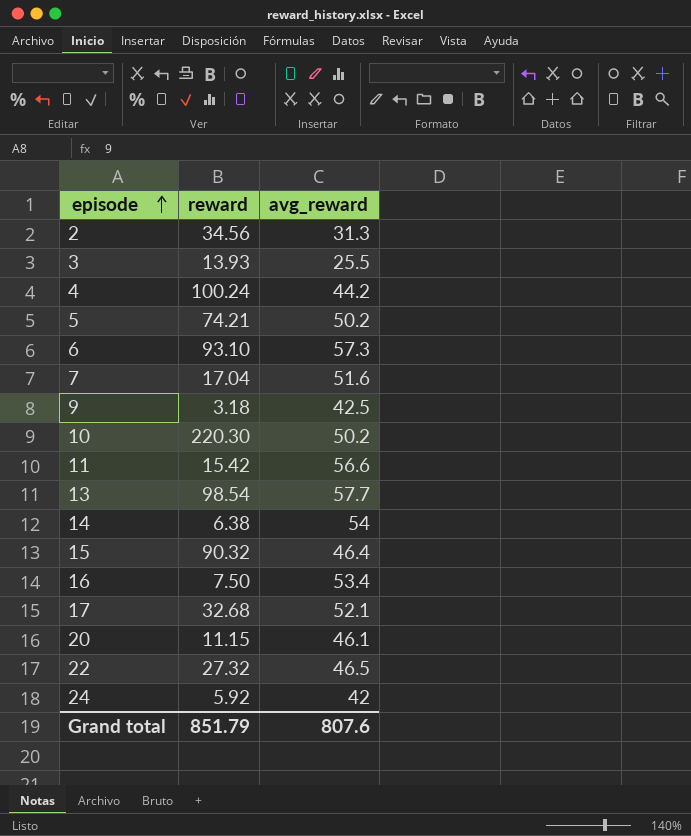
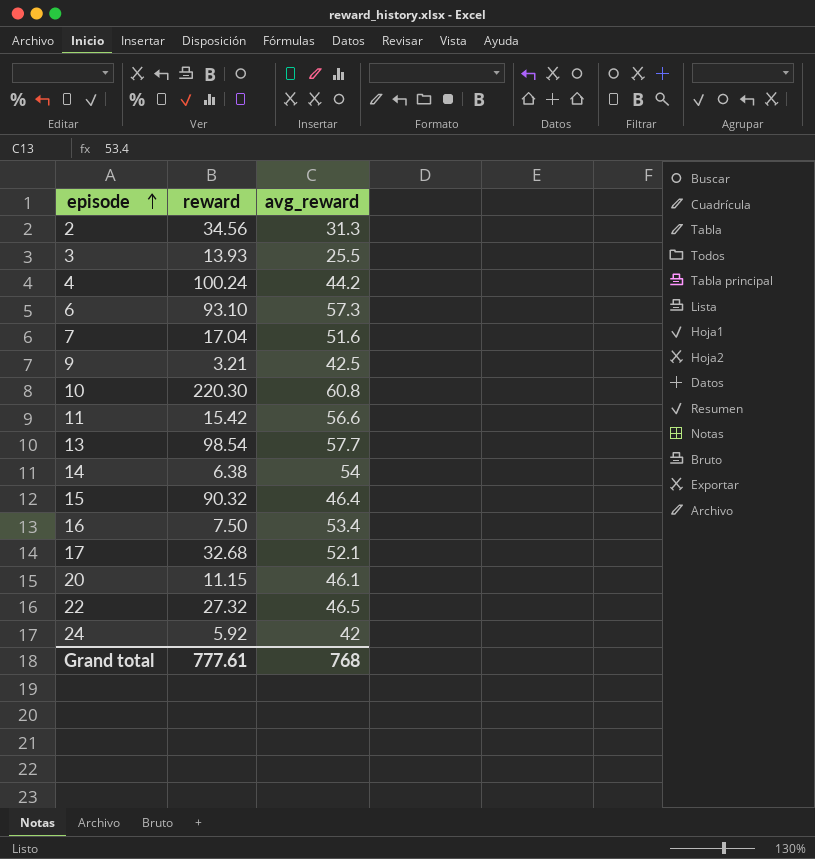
row 5: 74.21 | 50.2 -> none
9 | reward: 3.18 -> 3.21
10 | avg_reward: 50.2 -> 60.8
Grand total | reward: 851.79 -> 777.61
Grand total | avg_reward: 807.6 -> 768

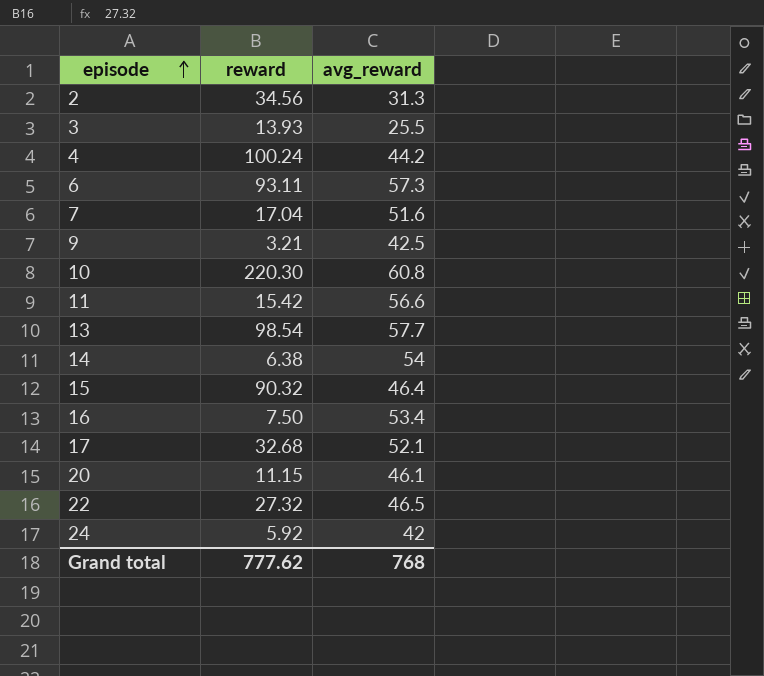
6 | reward: 93.10 -> 93.11
Grand total | reward: 777.61 -> 777.62

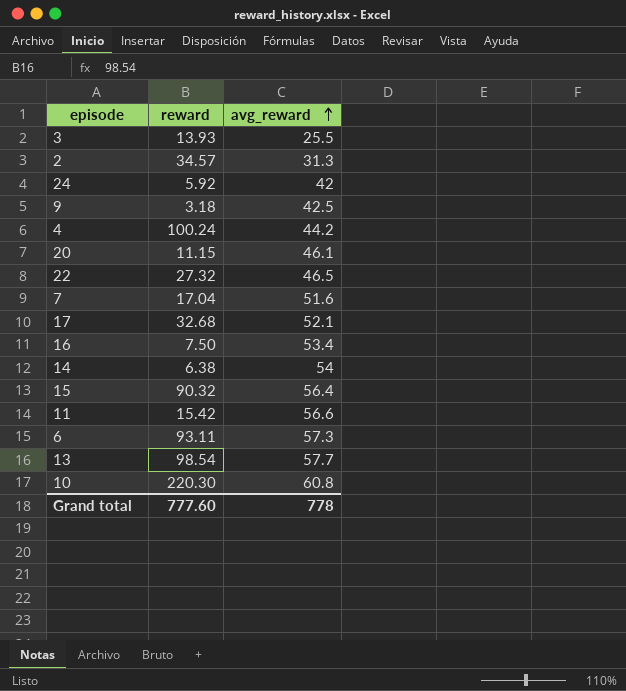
row order: episode ascending -> avg_reward ascending
2 | reward: 34.56 -> 34.57
9 | reward: 3.21 -> 3.18
15 | avg_reward: 46.4 -> 56.4
Grand total | reward: 777.62 -> 777.60
Grand total | avg_reward: 768 -> 778

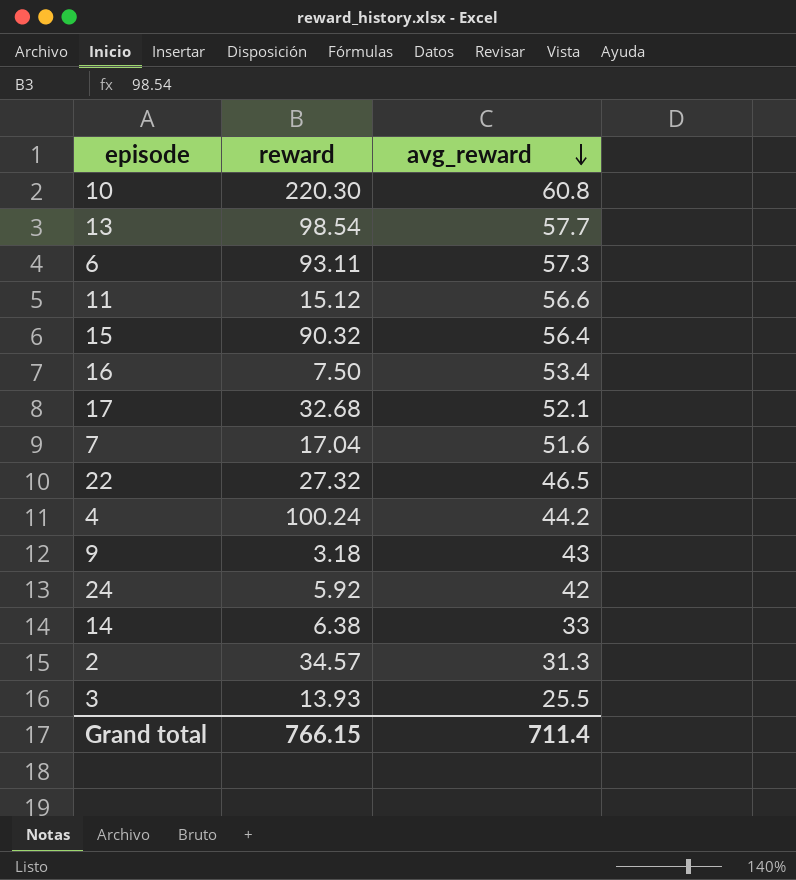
row order: avg_reward ascending -> avg_reward descending
row 20: 11.15 | 46.1 -> none
11 | reward: 15.42 -> 15.12
9 | avg_reward: 42.5 -> 43
14 | avg_reward: 54 -> 33
Grand total | reward: 777.60 -> 766.15
Grand total | avg_reward: 778 -> 711.4

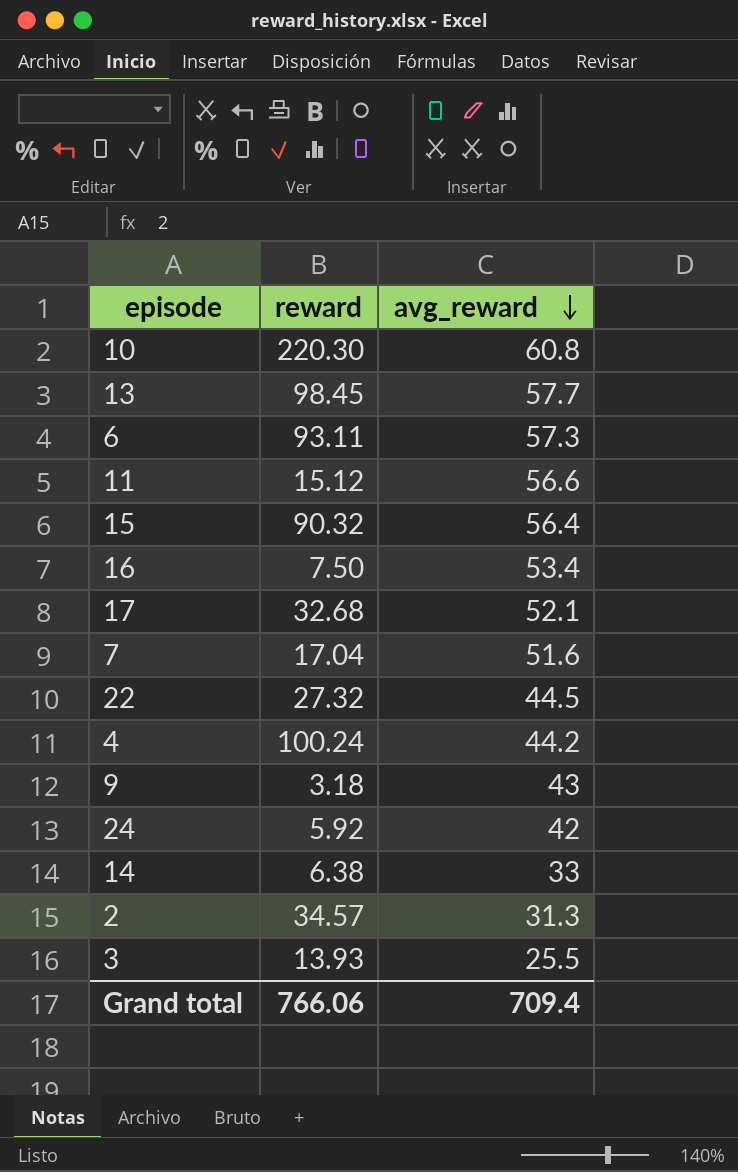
13 | reward: 98.54 -> 98.45
22 | avg_reward: 46.5 -> 44.5
Grand total | reward: 766.15 -> 766.06
Grand total | avg_reward: 711.4 -> 709.4

